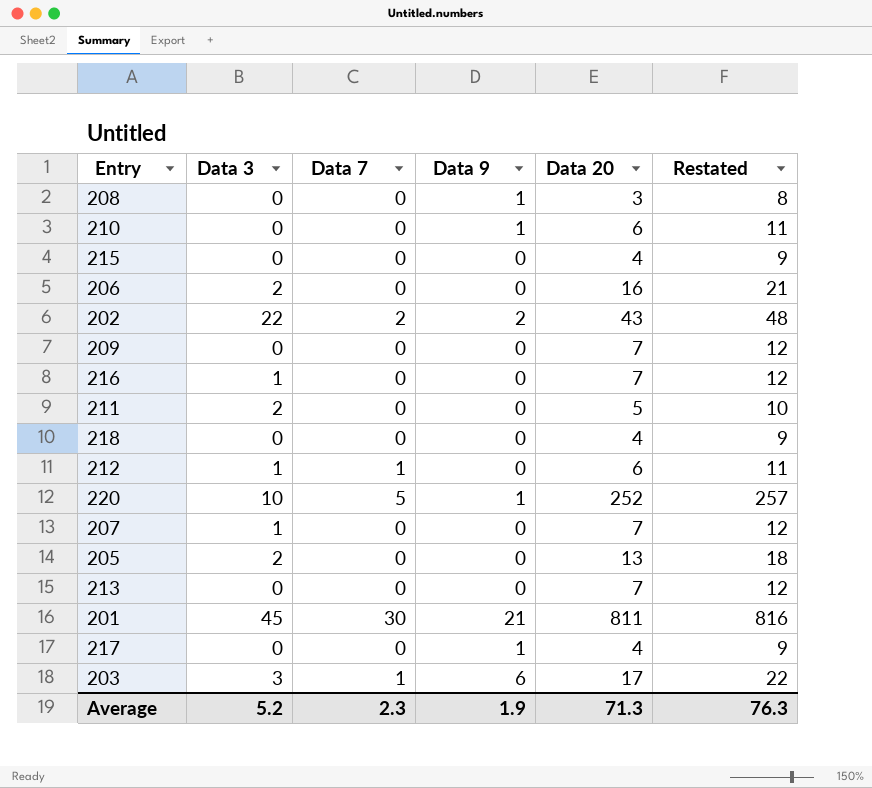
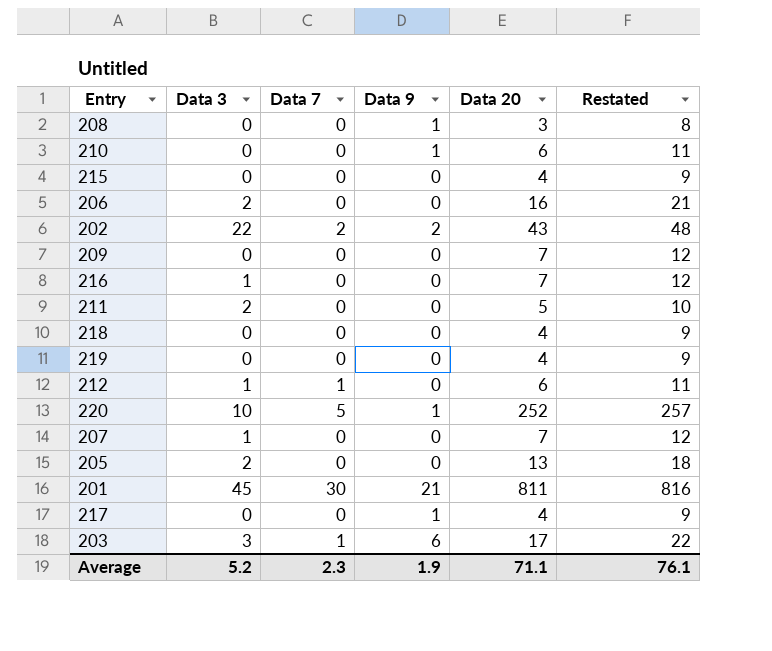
row 213: 0 | 0 | 0 | 7 | 12 -> none
row 219: none -> 0 | 0 | 0 | 4 | 9
Average | Data 20: 71.3 -> 71.1
Average | Restated: 76.3 -> 76.1

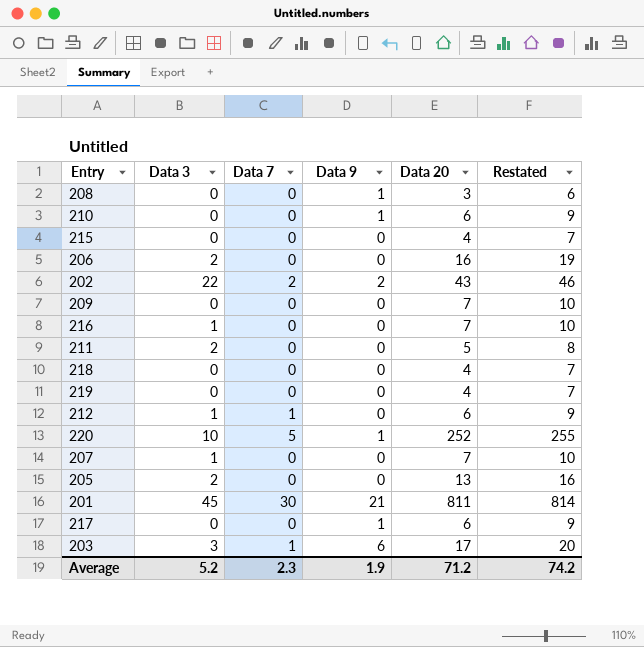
column Restated | formula: [Data 20] + 5 -> [Data 20] + 3
217 | Data 20: 4 -> 6
Average | Data 20: 71.1 -> 71.2
Average | Restated: 76.1 -> 74.2

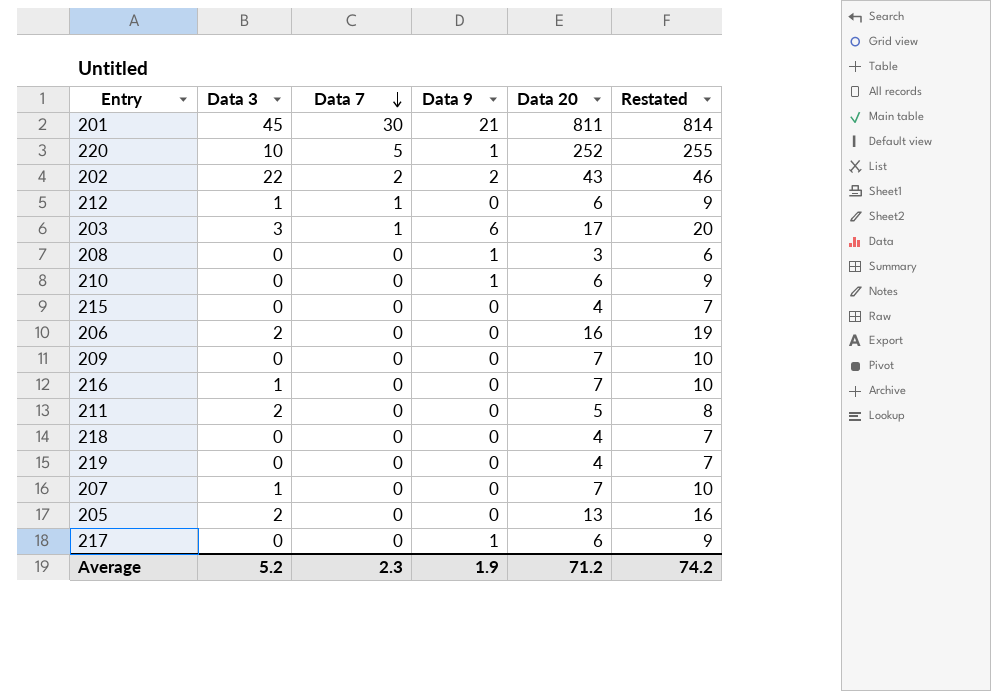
row order: none -> Data 7 descending

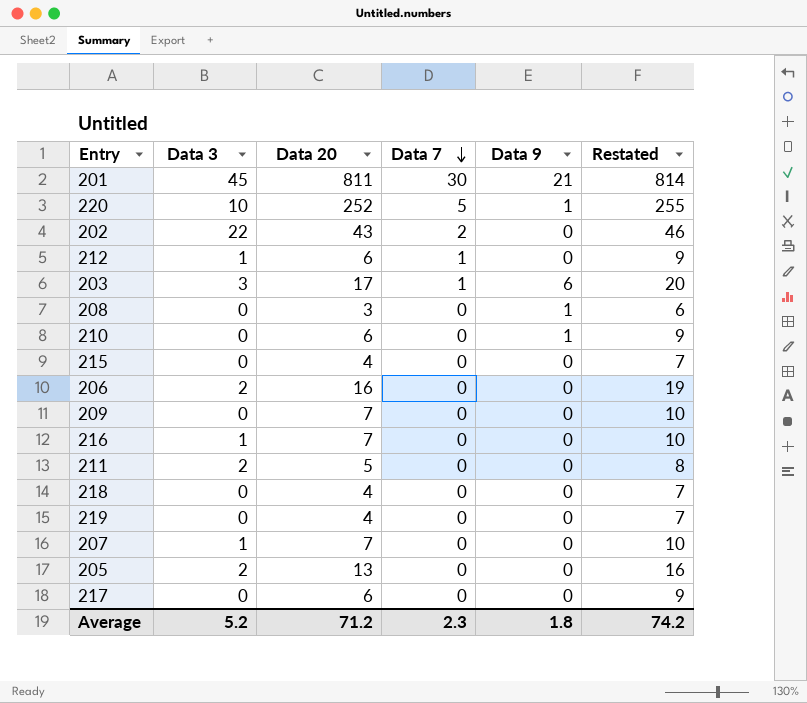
column Data 20 | position: 5 -> 3
202 | Data 9: 2 -> 0
217 | Data 9: 1 -> 0
Average | Data 9: 1.9 -> 1.8

